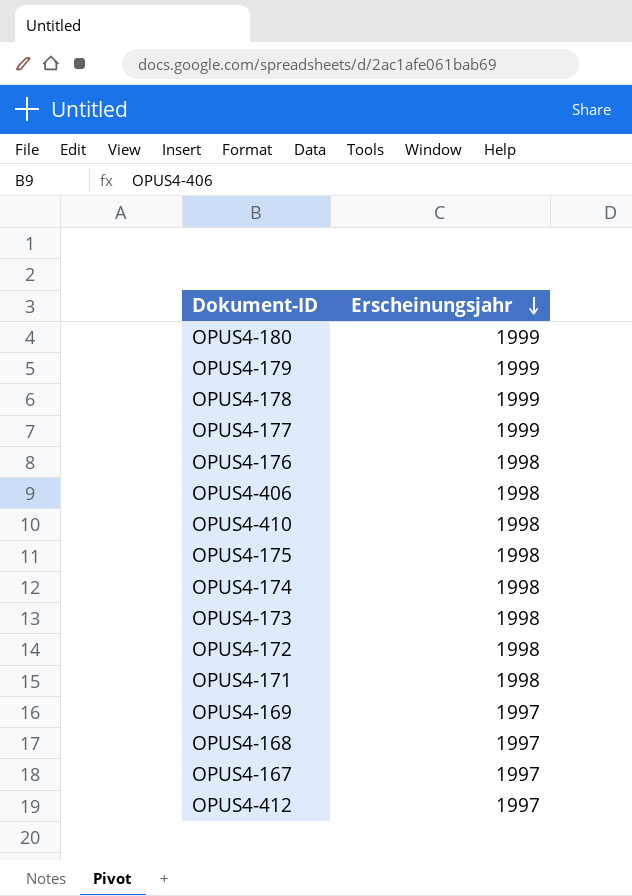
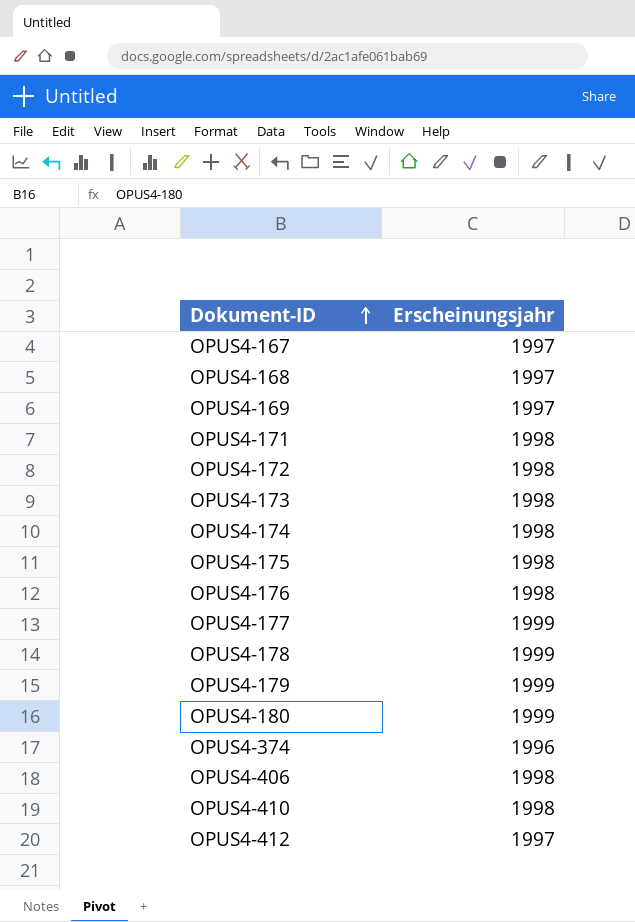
row order: Erscheinungsjahr descending -> Dokument-ID ascending
row OPUS4-374: none -> 1996

